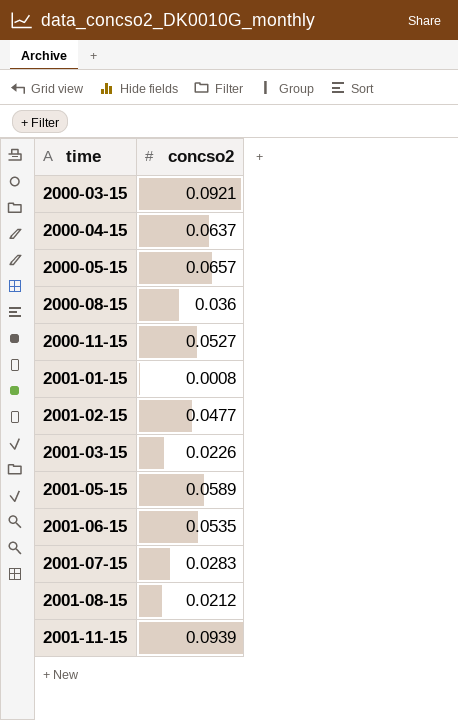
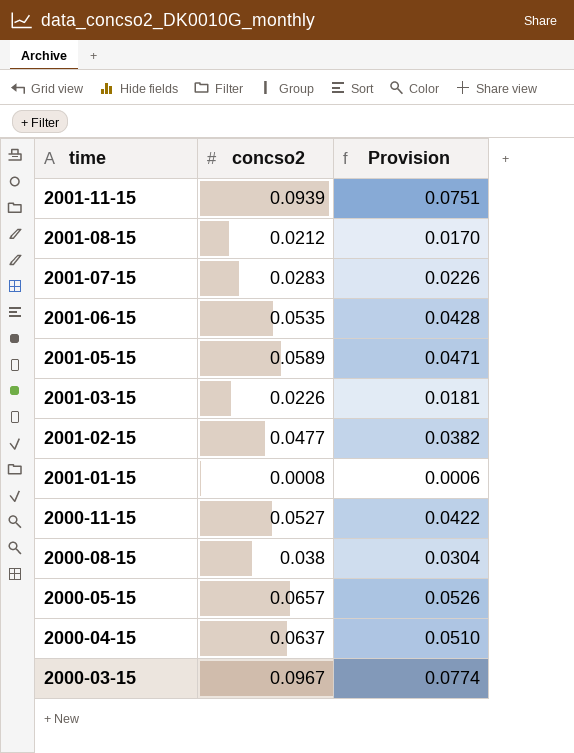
row order: time ascending -> time descending
column Provision | formula: none -> [concso2] * 0.8
2000-08-15 | concso2: 0.036 -> 0.038
2000-03-15 | concso2: 0.0921 -> 0.0967

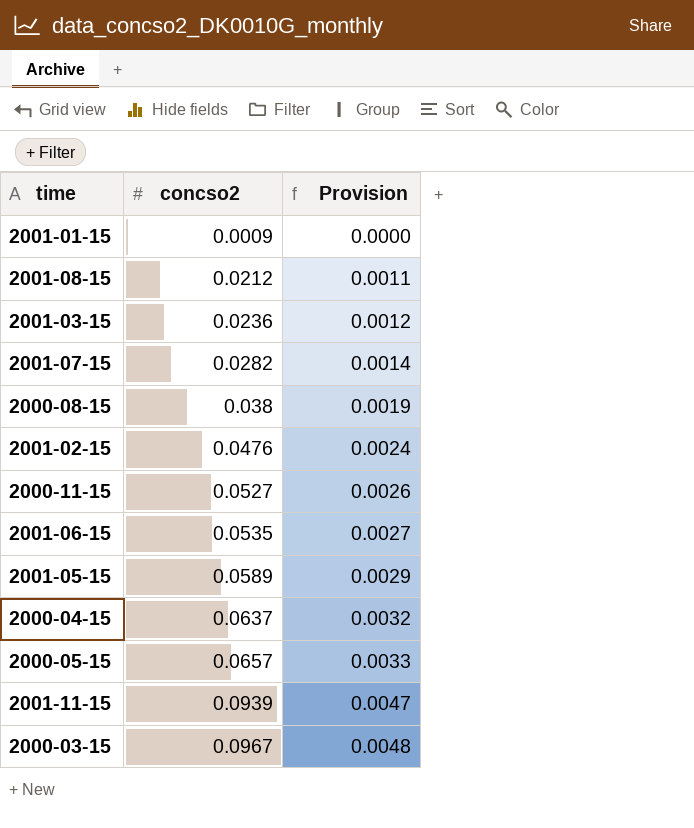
row order: time descending -> concso2 ascending
column Provision | formula: [concso2] * 0.8 -> [concso2] * 0.05
2001-01-15 | concso2: 0.0008 -> 0.0009
2001-03-15 | concso2: 0.0226 -> 0.0236
2001-07-15 | concso2: 0.0283 -> 0.0282
2001-02-15 | concso2: 0.0477 -> 0.0476

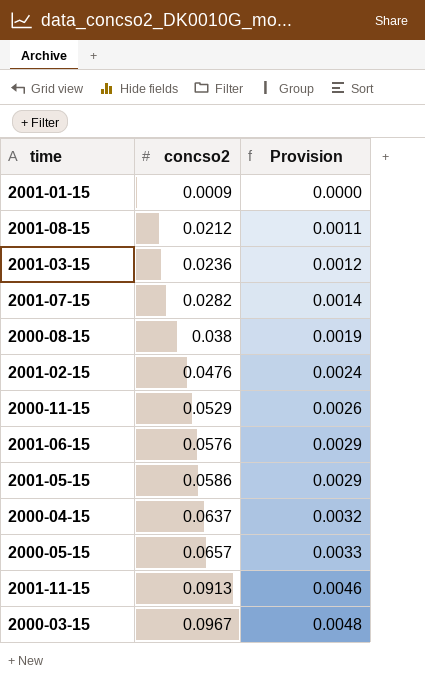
2000-11-15 | concso2: 0.0527 -> 0.0529
2001-06-15 | concso2: 0.0535 -> 0.0576
2001-06-15 | Provision: 0.0027 -> 0.0029
2001-05-15 | concso2: 0.0589 -> 0.0586
2001-11-15 | concso2: 0.0939 -> 0.0913
2001-11-15 | Provision: 0.0047 -> 0.0046

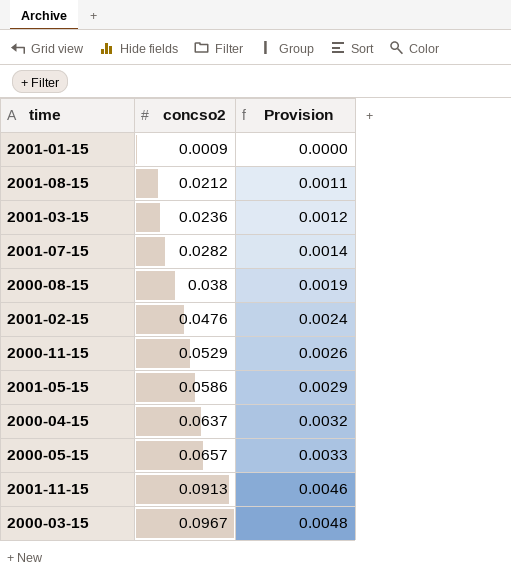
row 2001-06-15: 0.0576 | 0.0029 -> none

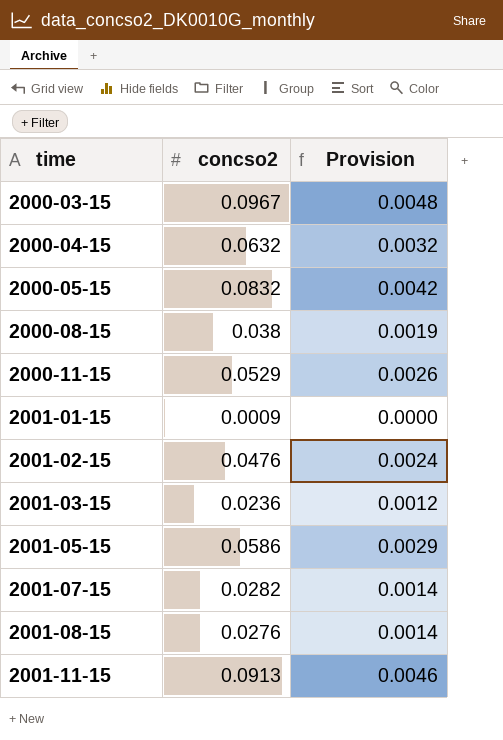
row order: concso2 ascending -> time ascending
2000-04-15 | concso2: 0.0637 -> 0.0632
2000-05-15 | concso2: 0.0657 -> 0.0832
2000-05-15 | Provision: 0.0033 -> 0.0042
2001-08-15 | concso2: 0.0212 -> 0.0276
2001-08-15 | Provision: 0.0011 -> 0.0014

